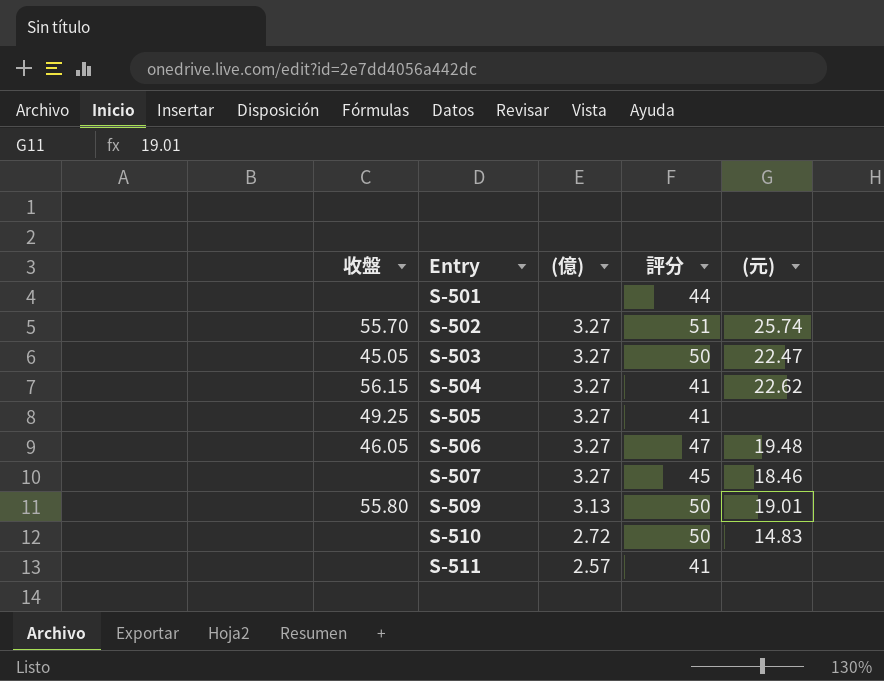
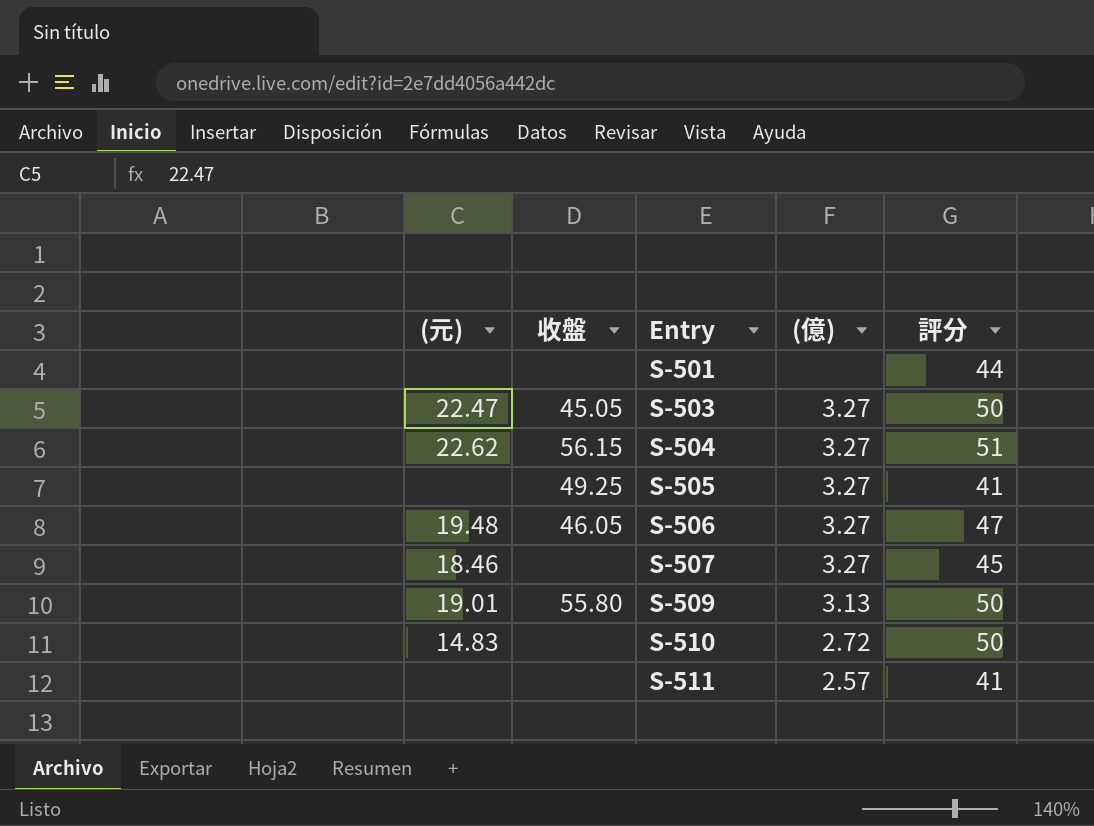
column (元) | position: 5 -> 1
row S-502: 55.70 | 3.27 | 51 | 25.74 -> none
S-504 | 評分: 41 -> 51

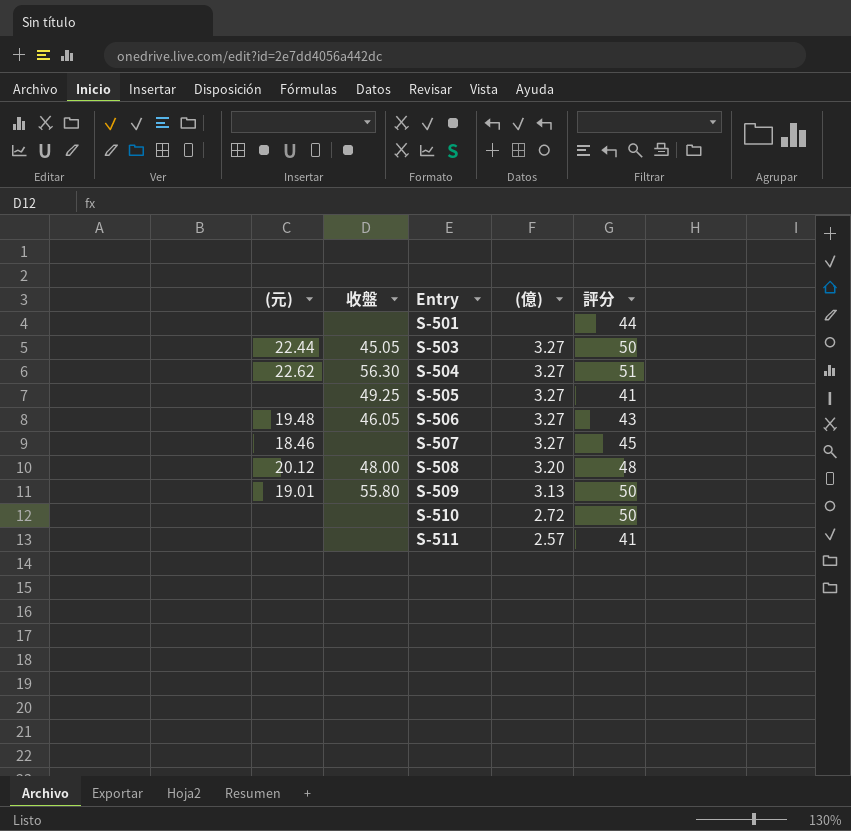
S-503 | (元): 22.47 -> 22.44
S-504 | 收盤: 56.15 -> 56.30
S-506 | 評分: 47 -> 43
row S-508: none -> 20.12 | 48.00 | 3.20 | 48
S-510 | (元): 14.83 -> none

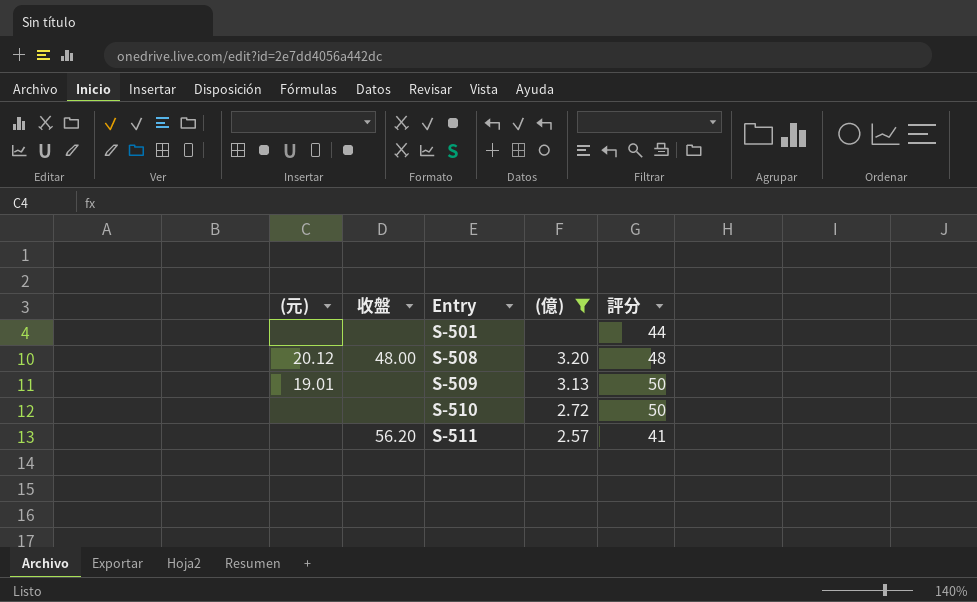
filter: none -> (億) != 3.27
S-509 | 收盤: 55.80 -> none
S-511 | 收盤: none -> 56.20

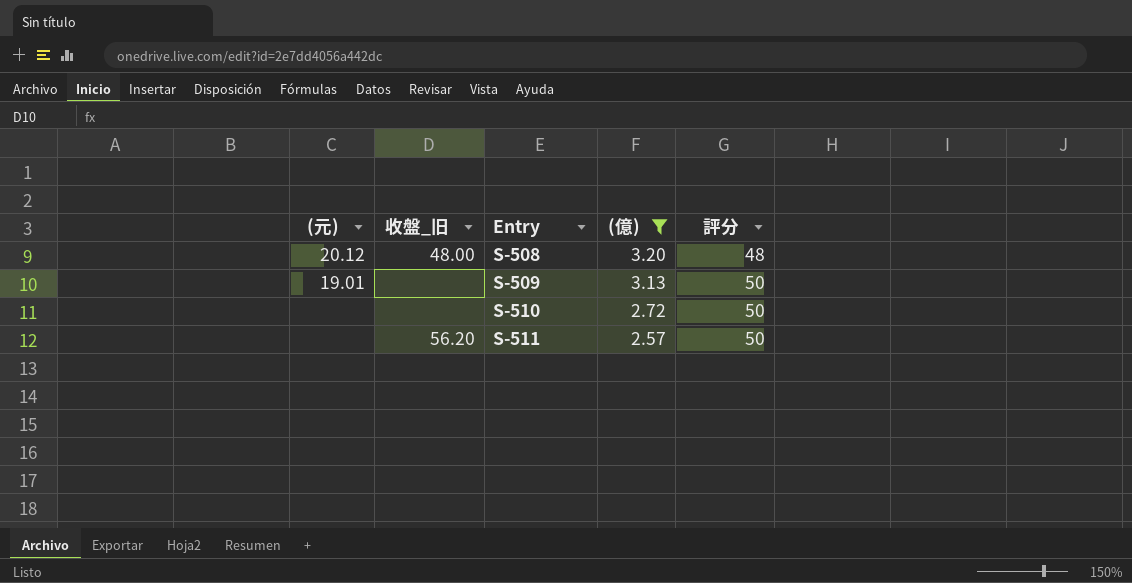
column name: 收盤 -> 收盤_旧
row S-501: none | none | none | 44 -> none
S-511 | 評分: 41 -> 50

